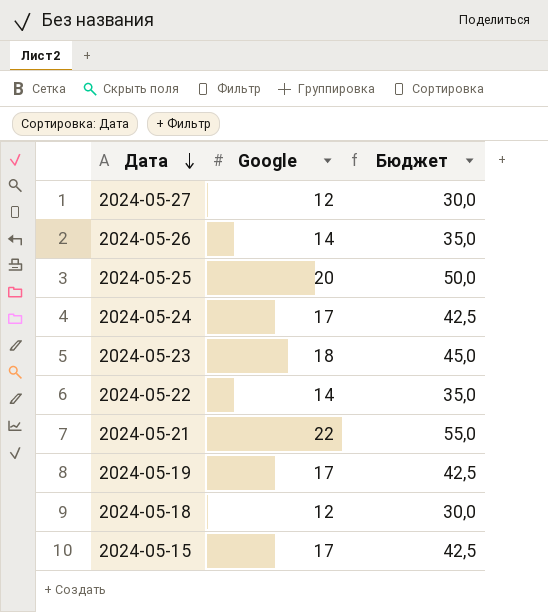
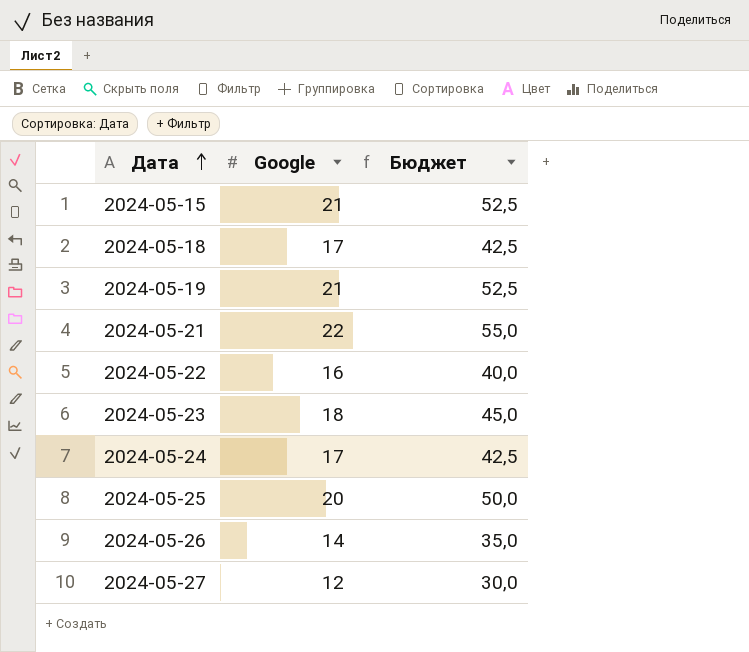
row order: Дата descending -> Дата ascending
2024-05-15 | Google: 17 -> 21
2024-05-15 | Бюджет: 42,5 -> 52,5
2024-05-18 | Google: 12 -> 17
2024-05-18 | Бюджет: 30,0 -> 42,5
2024-05-19 | Google: 17 -> 21
2024-05-19 | Бюджет: 42,5 -> 52,5
2024-05-22 | Google: 14 -> 16
2024-05-22 | Бюджет: 35,0 -> 40,0

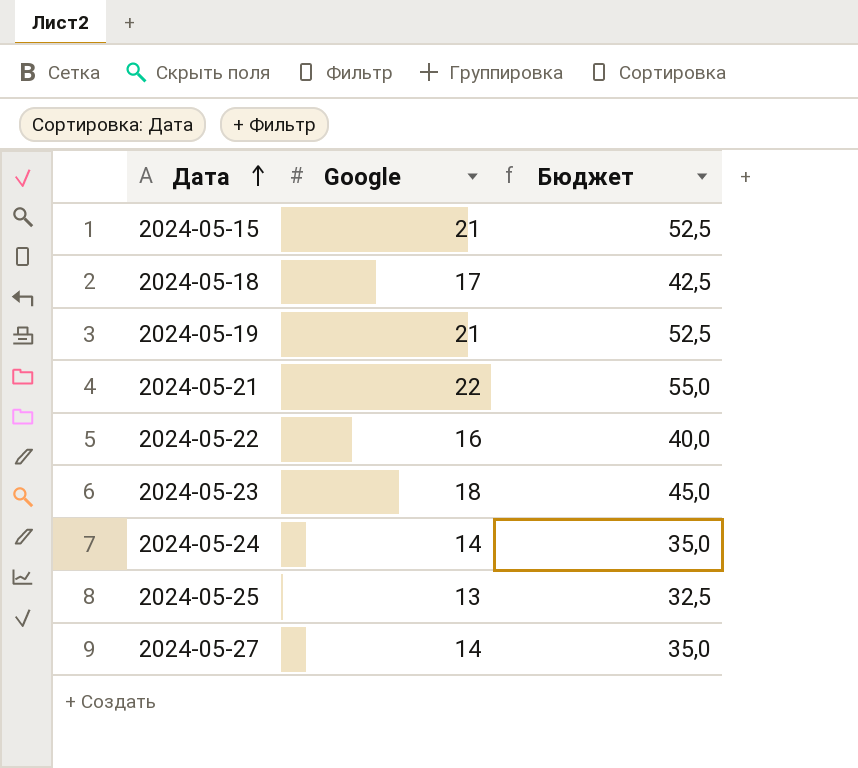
row 2024-05-26: 14 | 35,0 -> none
2024-05-24 | Google: 17 -> 14
2024-05-24 | Бюджет: 42,5 -> 35,0
2024-05-25 | Google: 20 -> 13
2024-05-25 | Бюджет: 50,0 -> 32,5
2024-05-27 | Google: 12 -> 14
2024-05-27 | Бюджет: 30,0 -> 35,0

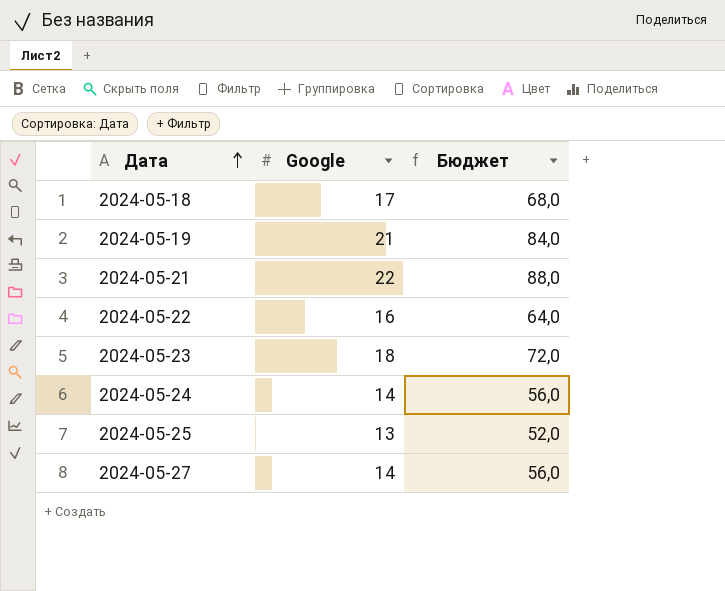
column Бюджет | formula: [Google] * 2,5 -> [Google] * 4
row 2024-05-15: 21 | 52,5 -> none

